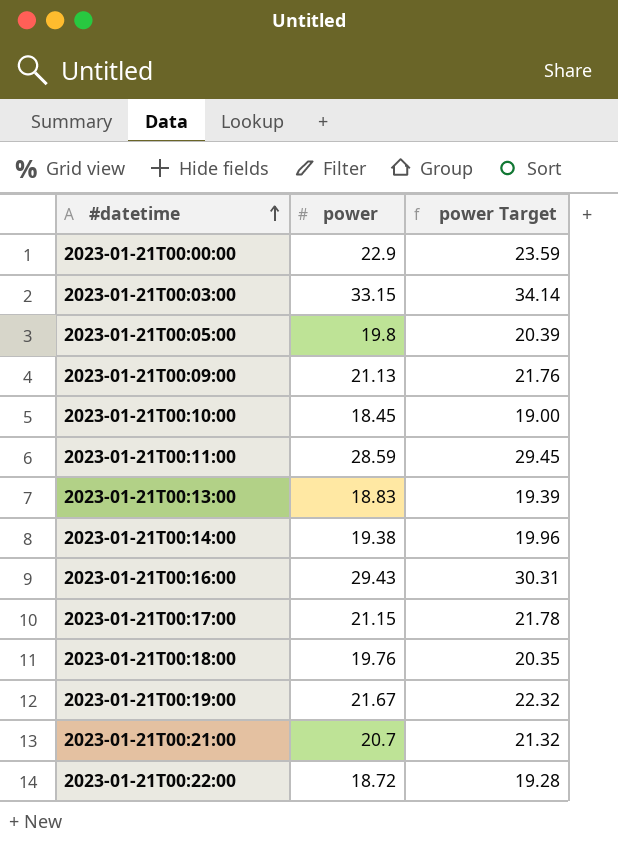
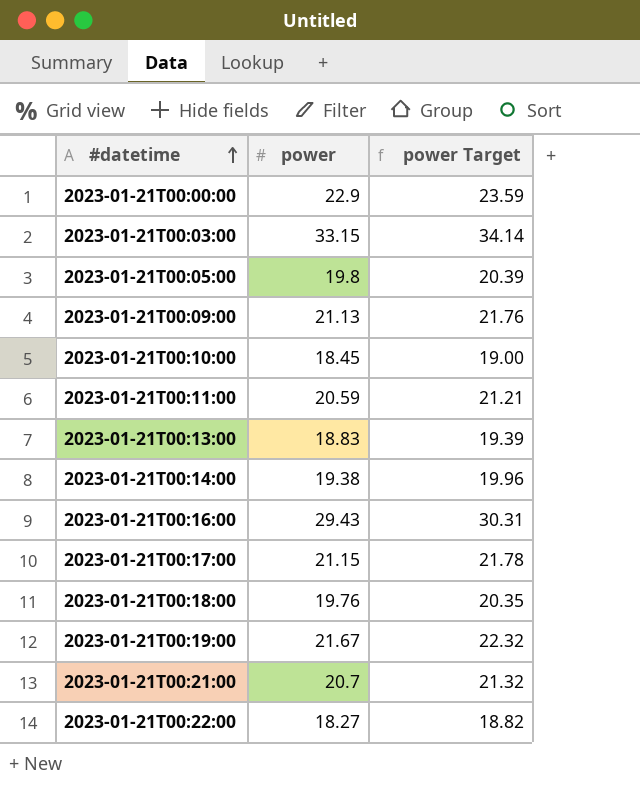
2023-01-21T00:11:00 | power: 28.59 -> 20.59
2023-01-21T00:11:00 | power Target: 29.45 -> 21.21
2023-01-21T00:22:00 | power: 18.72 -> 18.27
2023-01-21T00:22:00 | power Target: 19.28 -> 18.82

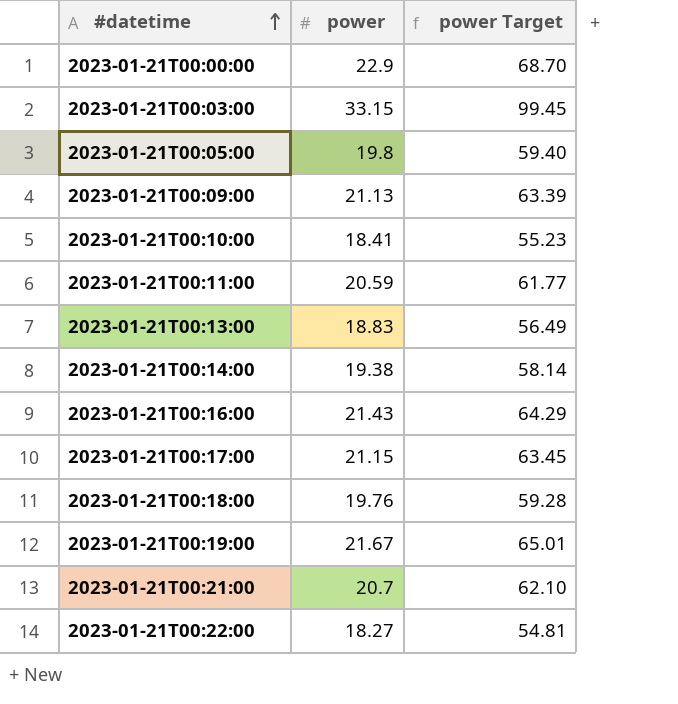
column power Target | formula: [power] * 1.03 -> [power] * 3
2023-01-21T00:10:00 | power: 18.45 -> 18.41
2023-01-21T00:16:00 | power: 29.43 -> 21.43

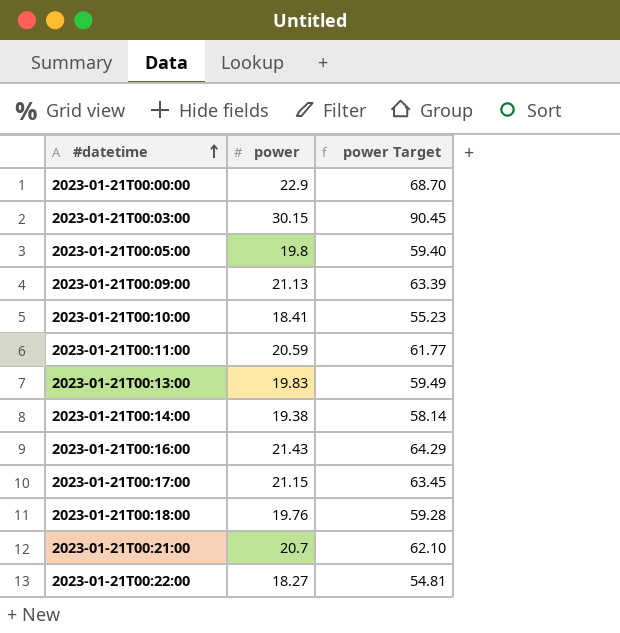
row 2023-01-21T00:19:00: 21.67 | 65.01 -> none
2023-01-21T00:03:00 | power: 33.15 -> 30.15
2023-01-21T00:03:00 | power Target: 99.45 -> 90.45
2023-01-21T00:13:00 | power: 18.83 -> 19.83
2023-01-21T00:13:00 | power Target: 56.49 -> 59.49

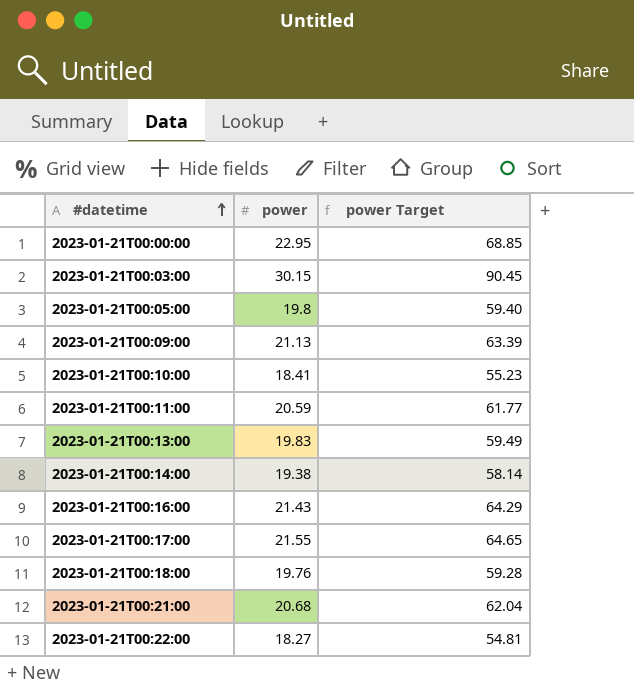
2023-01-21T00:00:00 | power: 22.9 -> 22.95
2023-01-21T00:00:00 | power Target: 68.70 -> 68.85
2023-01-21T00:17:00 | power: 21.15 -> 21.55
2023-01-21T00:17:00 | power Target: 63.45 -> 64.65
2023-01-21T00:21:00 | power: 20.7 -> 20.68
2023-01-21T00:21:00 | power Target: 62.10 -> 62.04

